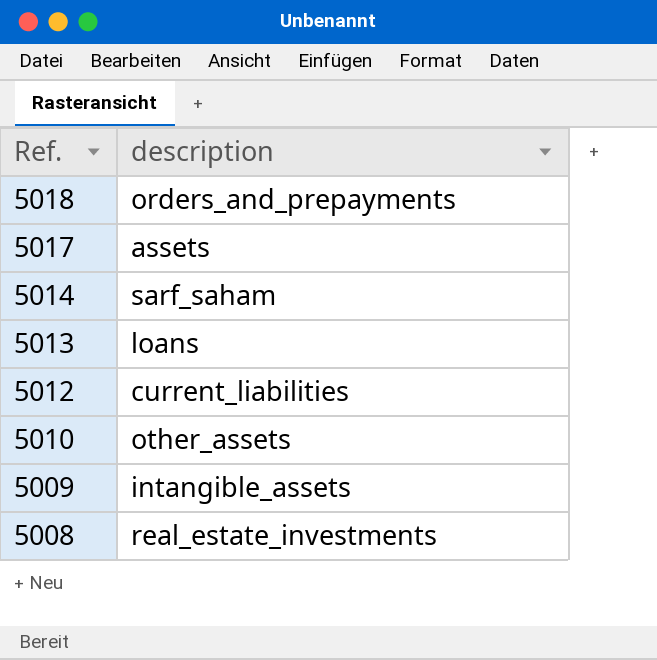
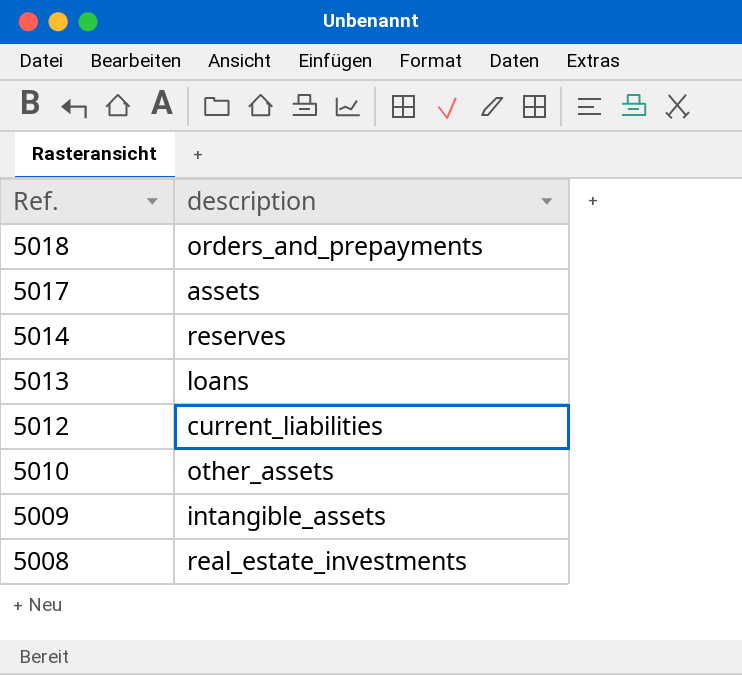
5014 | description: sarf_saham -> reserves

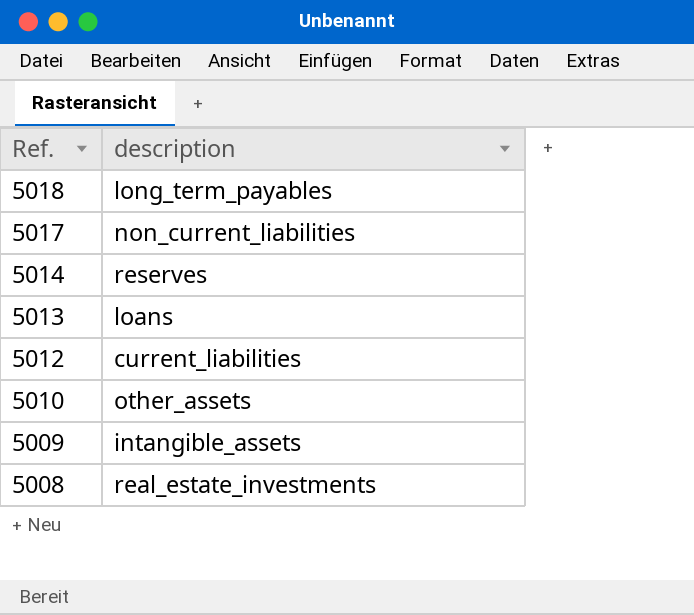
5018 | description: orders_and_prepayments -> long_term_payables
5017 | description: assets -> non_current_liabilities

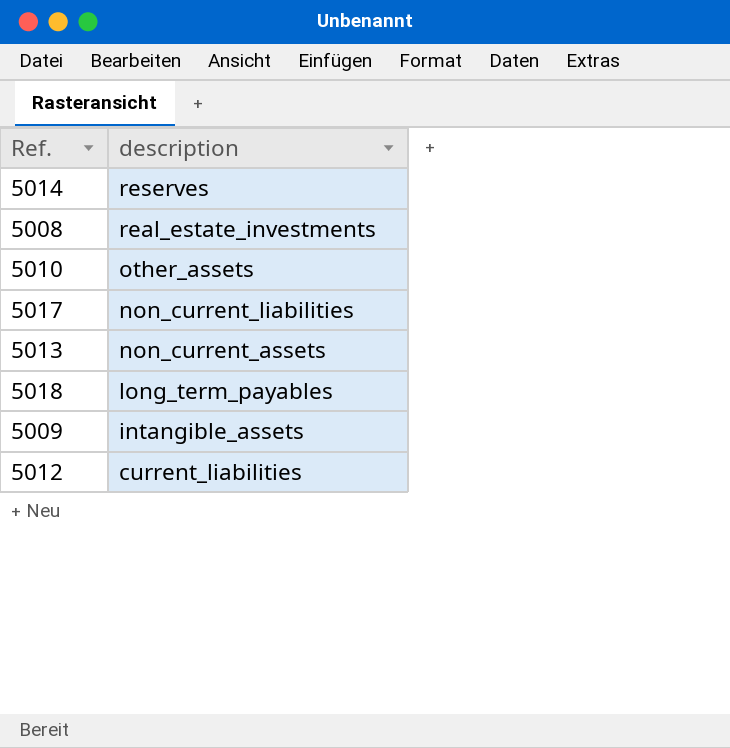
row order: Ref. descending -> description descending
5013 | description: loans -> non_current_assets

